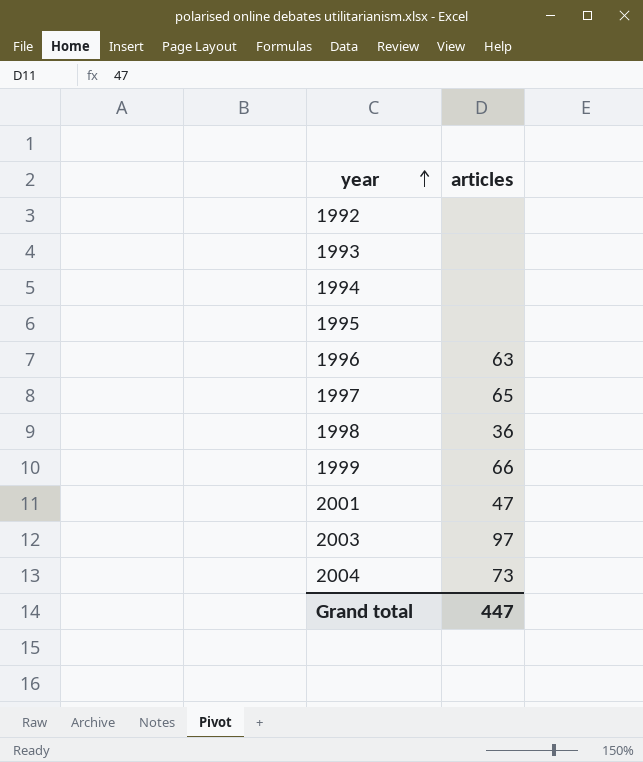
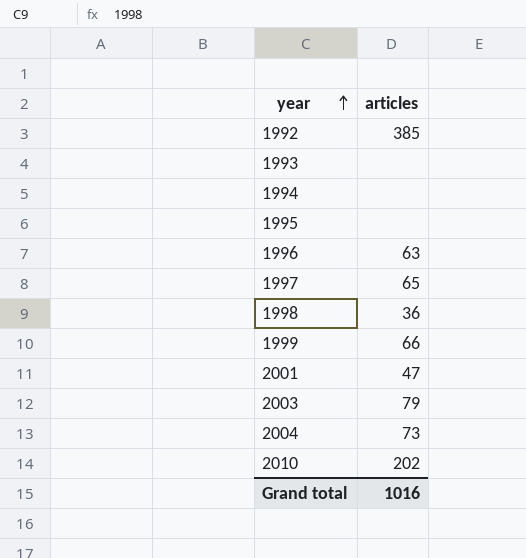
1992 | articles: none -> 385
2003 | articles: 97 -> 79
row 2010: none -> 202
Grand total | articles: 447 -> 1016

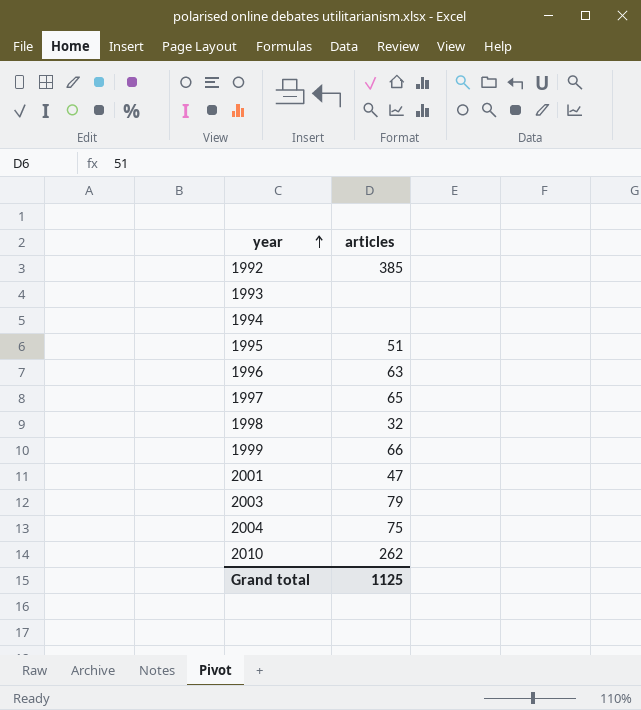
1995 | articles: none -> 51
1998 | articles: 36 -> 32
2004 | articles: 73 -> 75
2010 | articles: 202 -> 262
Grand total | articles: 1016 -> 1125

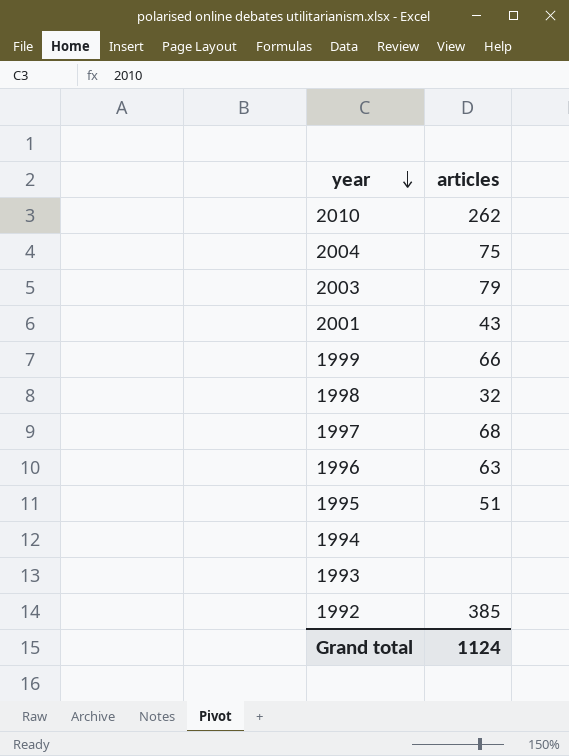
row order: year ascending -> year descending
2001 | articles: 47 -> 43
1997 | articles: 65 -> 68
Grand total | articles: 1125 -> 1124

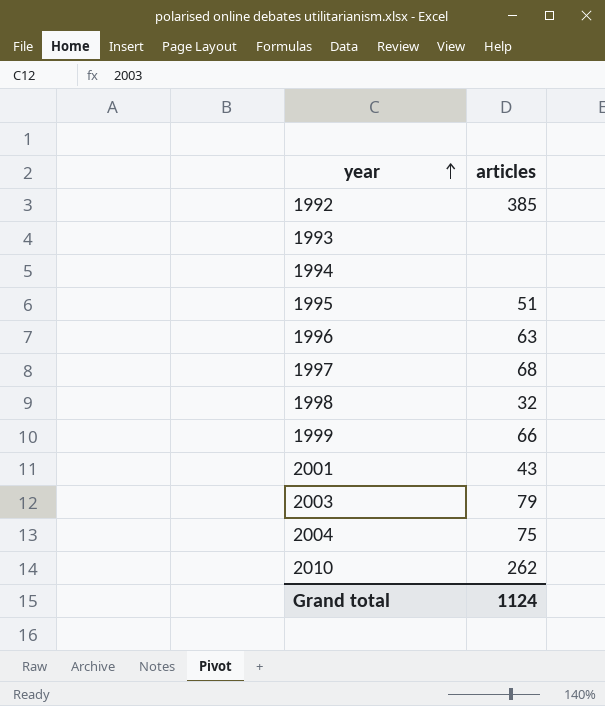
row order: year descending -> year ascending

